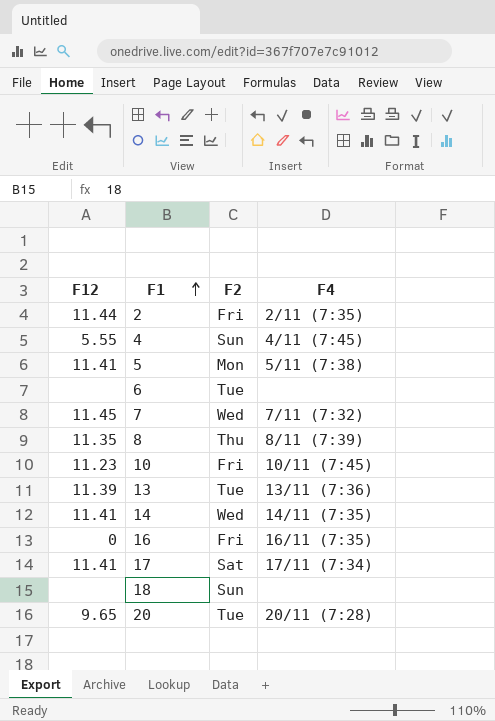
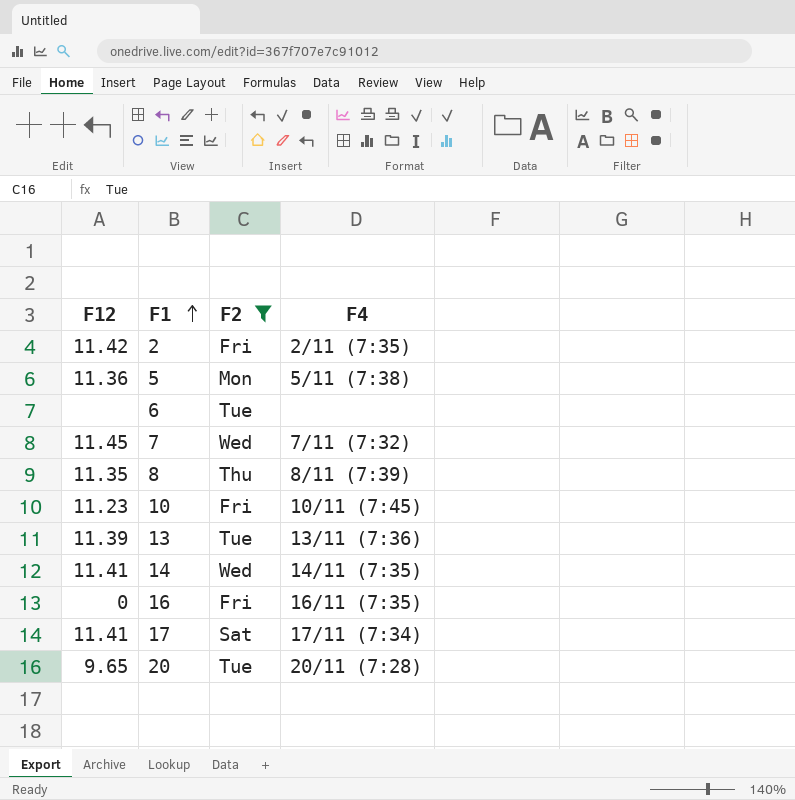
filter: none -> F2 != Sun
2 | F12: 11.44 -> 11.42
5 | F12: 11.41 -> 11.36

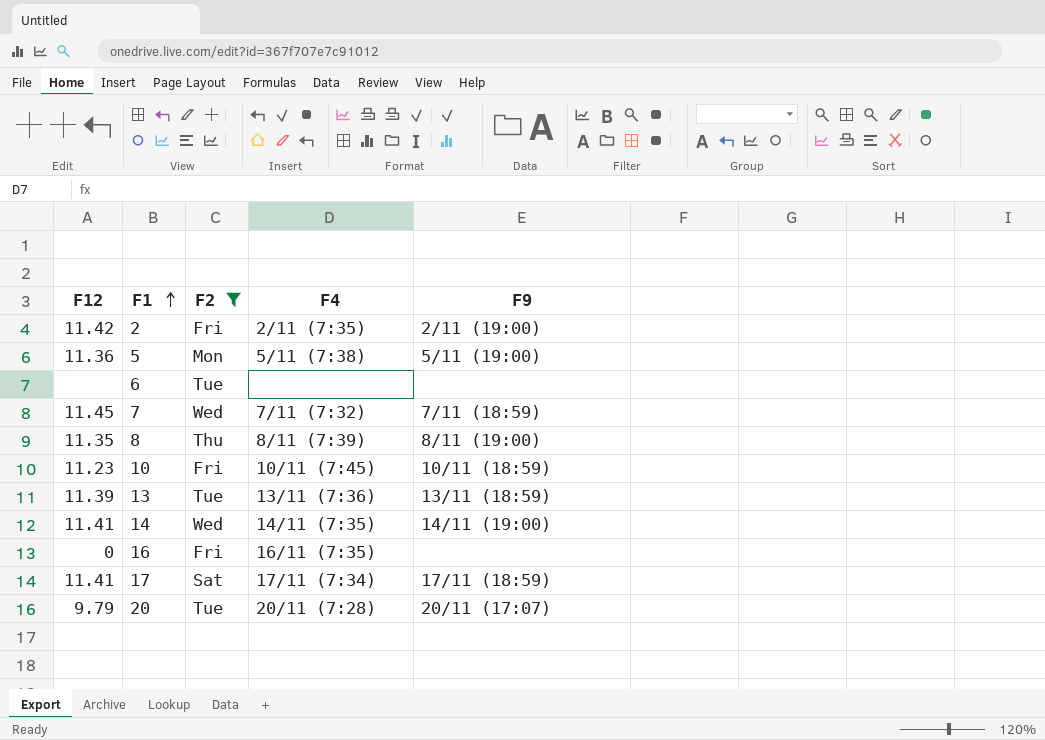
column F9 | position: none -> 5
20 | F12: 9.65 -> 9.79

